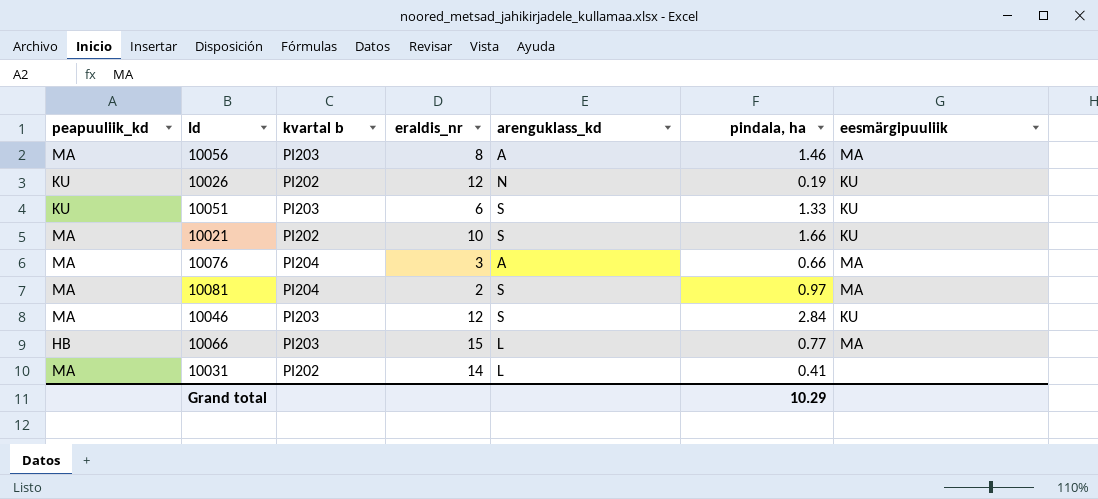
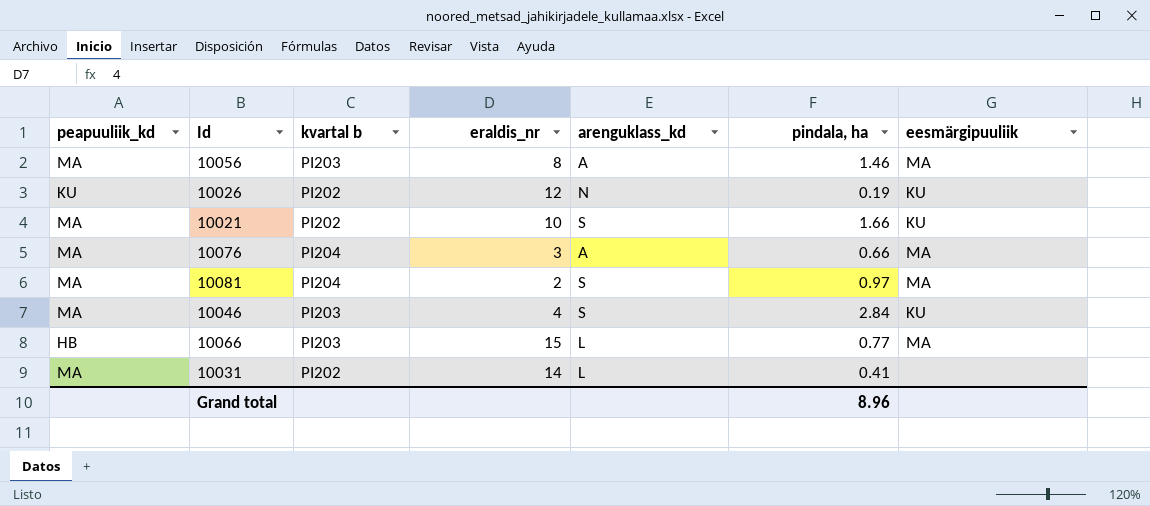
row 10051: KU | PI203 | 6 | S | 1.33 | KU -> none
10046 | eraldis_nr: 12 -> 4
Grand total | pindala, ha: 10.29 -> 8.96

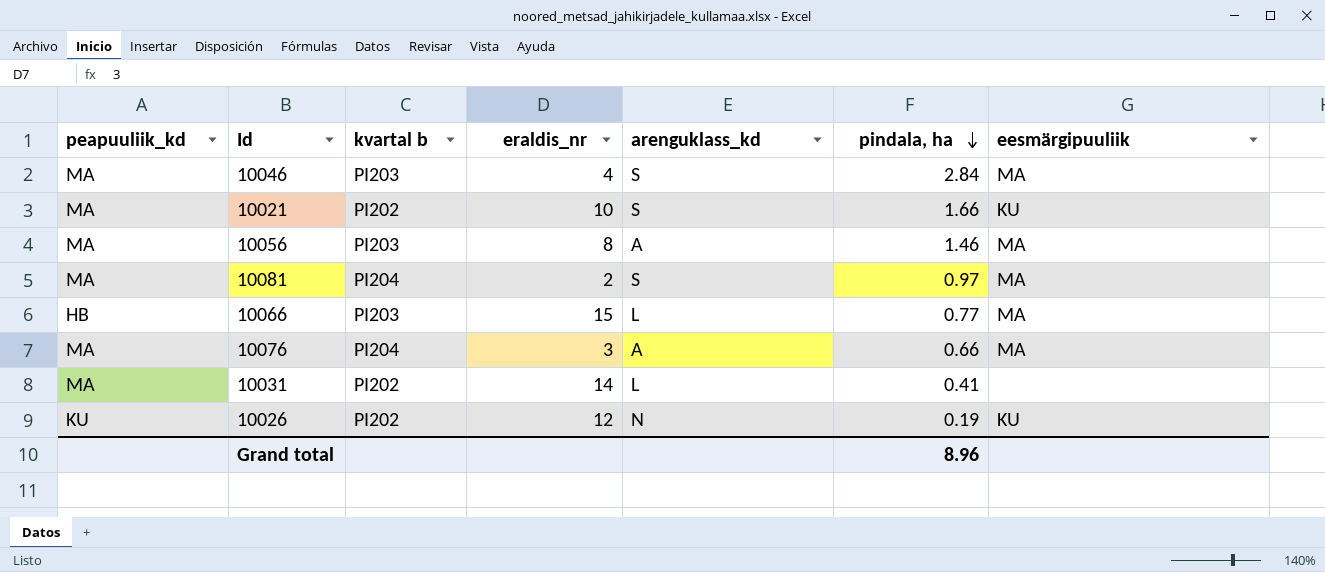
row order: none -> pindala, ha descending
10046 | eesmärgipuuliik: KU -> MA

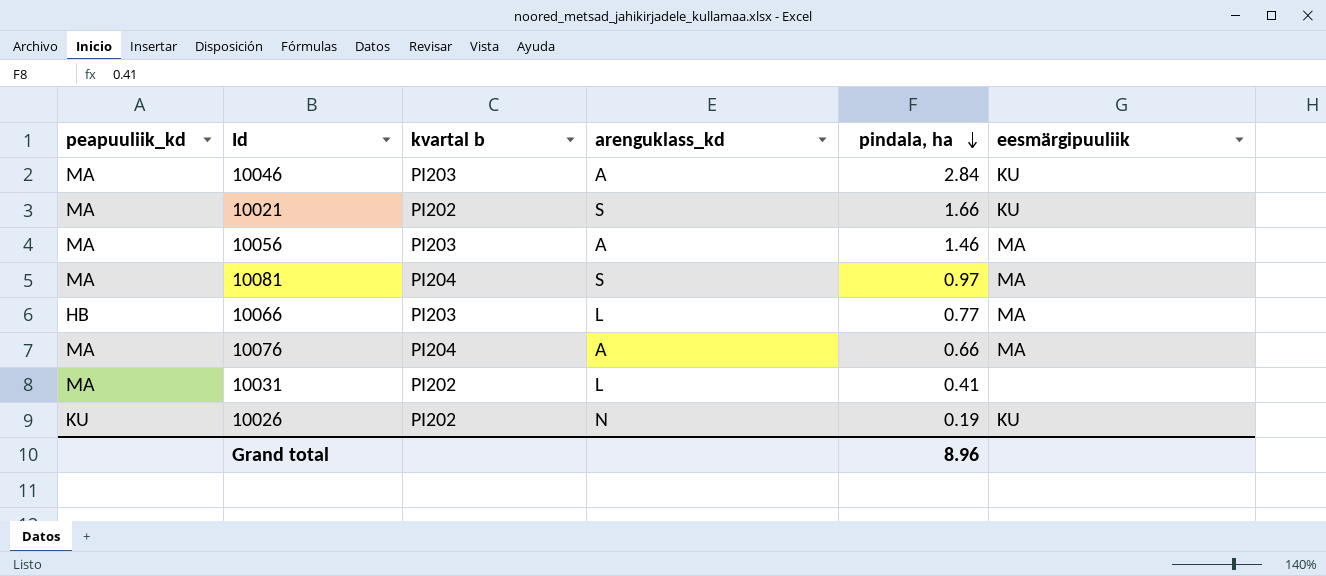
column eraldis_nr | position: 4 -> none
10046 | arenguklass_kd: S -> A
10046 | eesmärgipuuliik: MA -> KU

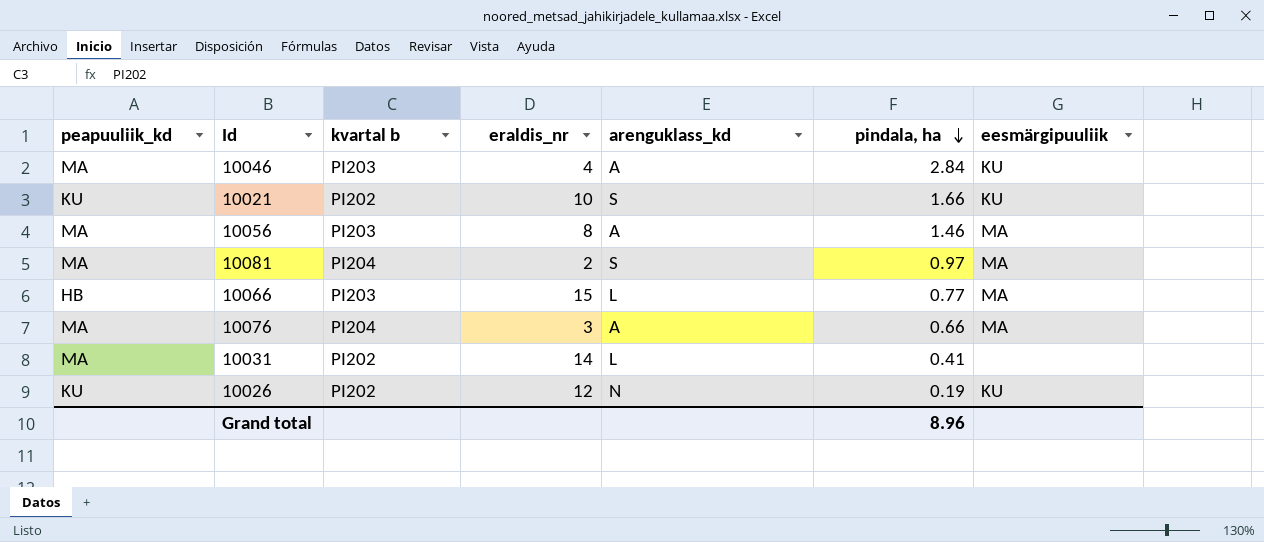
column eraldis_nr | position: none -> 4
10021 | peapuuliik_kd: MA -> KU

